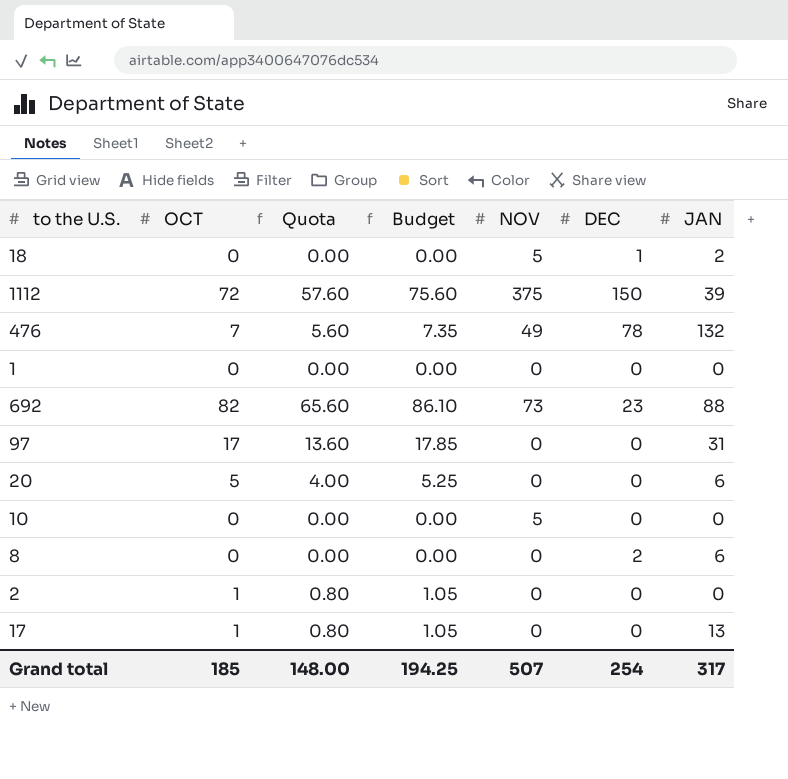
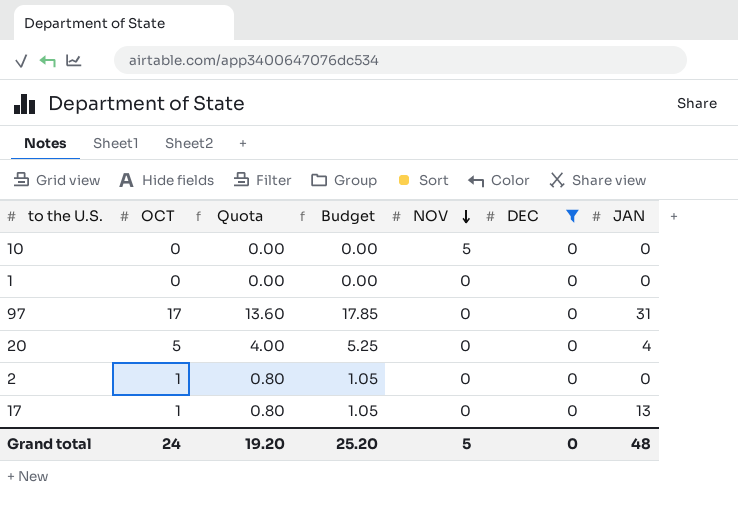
filter: none -> DEC = 0
row order: none -> NOV descending
20 | JAN: 6 -> 4
Grand total | OCT: 185 -> 24
Grand total | Quota: 148.00 -> 19.20
Grand total | Budget: 194.25 -> 25.20
Grand total | NOV: 507 -> 5
Grand total | DEC: 254 -> 0
Grand total | JAN: 317 -> 48

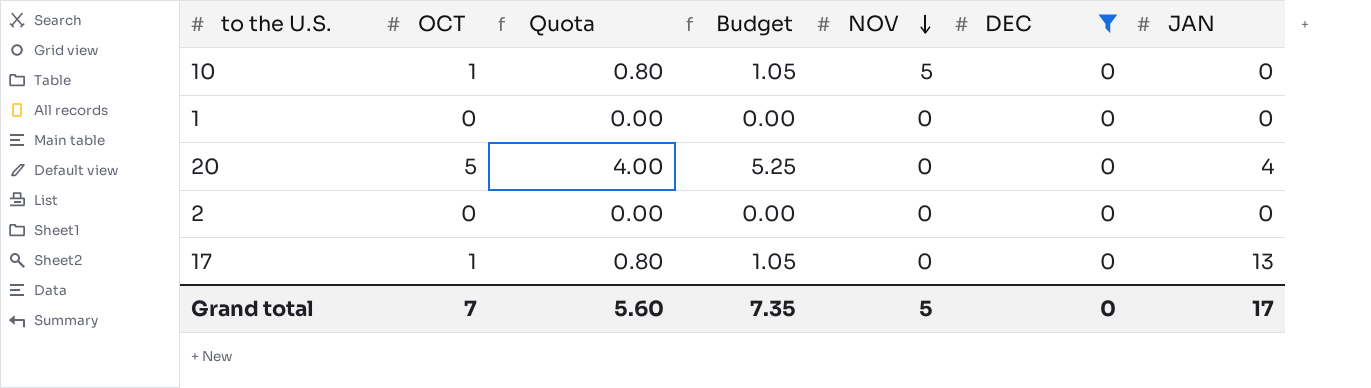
row 97: 17 | 13.60 | 17.85 | 0 | 0 | 31 -> none
10 | OCT: 0 -> 1
10 | Quota: 0.00 -> 0.80
10 | Budget: 0.00 -> 1.05
2 | OCT: 1 -> 0
2 | Quota: 0.80 -> 0.00
2 | Budget: 1.05 -> 0.00
Grand total | OCT: 24 -> 7
Grand total | Quota: 19.20 -> 5.60
Grand total | Budget: 25.20 -> 7.35
Grand total | JAN: 48 -> 17

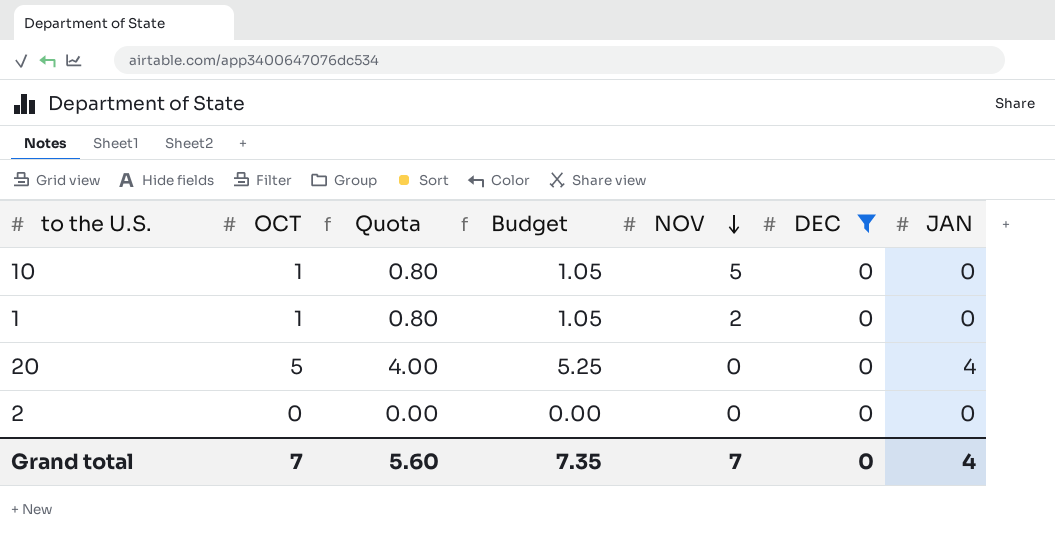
row 17: 1 | 0.80 | 1.05 | 0 | 0 | 13 -> none
1 | OCT: 0 -> 1
1 | Quota: 0.00 -> 0.80
1 | Budget: 0.00 -> 1.05
1 | NOV: 0 -> 2
Grand total | NOV: 5 -> 7
Grand total | JAN: 17 -> 4

